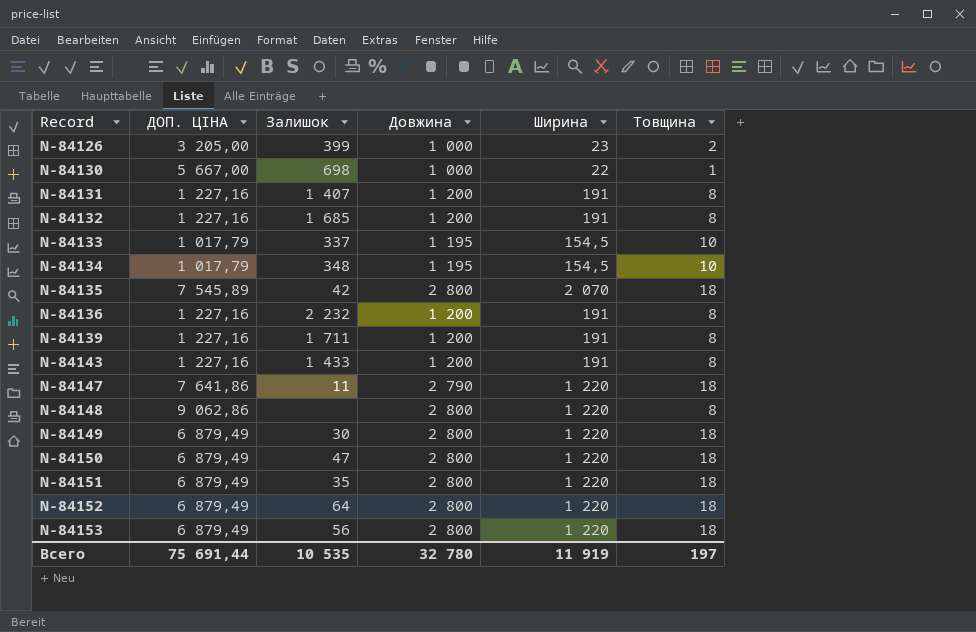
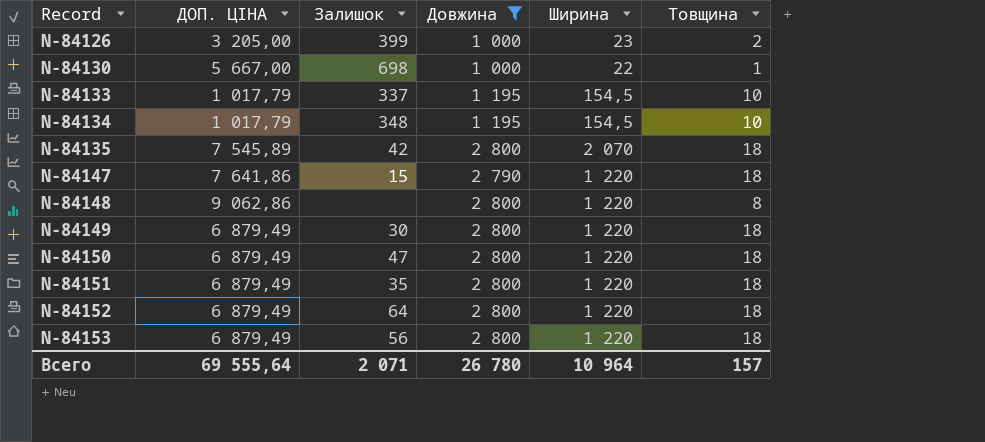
filter: none -> Довжина != 1 200
N-84147 | Залишок: 11 -> 15
Всего | ДОП. ЦІНА: 75 691,44 -> 69 555,64
Всего | Залишок: 10 535 -> 2 071
Всего | Довжина: 32 780 -> 26 780
Всего | Ширина: 11 919 -> 10 964
Всего | Товщина: 197 -> 157

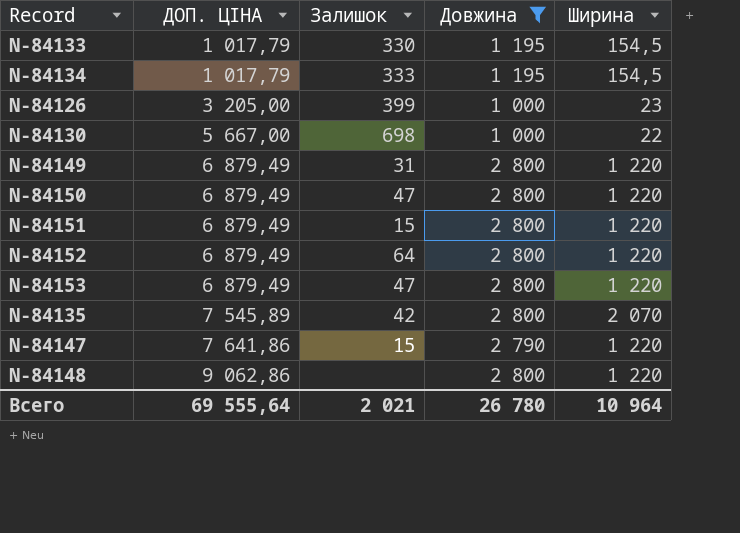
row order: Record ascending -> ДОП. ЦІНА ascending
column Товщина | position: 6 -> none
N-84133 | Залишок: 337 -> 330
N-84134 | Залишок: 348 -> 333
N-84149 | Залишок: 30 -> 31
N-84151 | Залишок: 35 -> 15
N-84153 | Залишок: 56 -> 47
Всего | Залишок: 2 071 -> 2 021

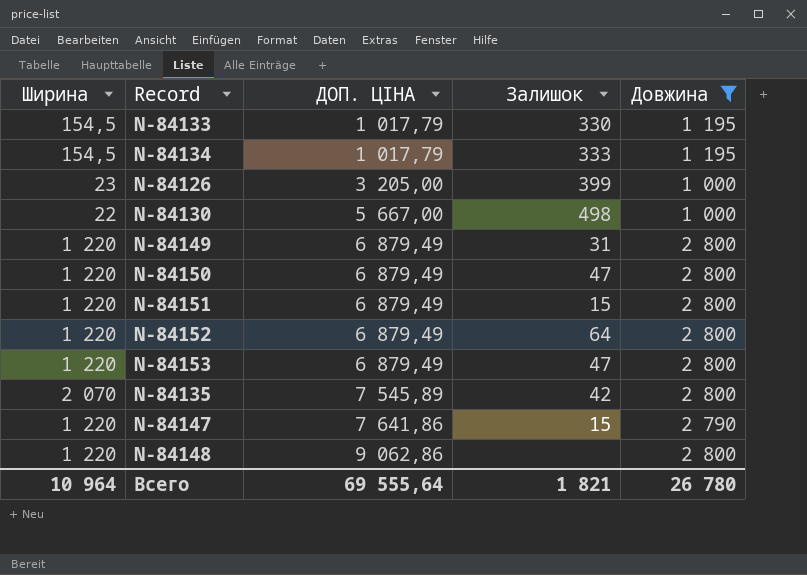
column Ширина | position: 5 -> 1
N-84130 | Залишок: 698 -> 498
Всего | Залишок: 2 021 -> 1 821

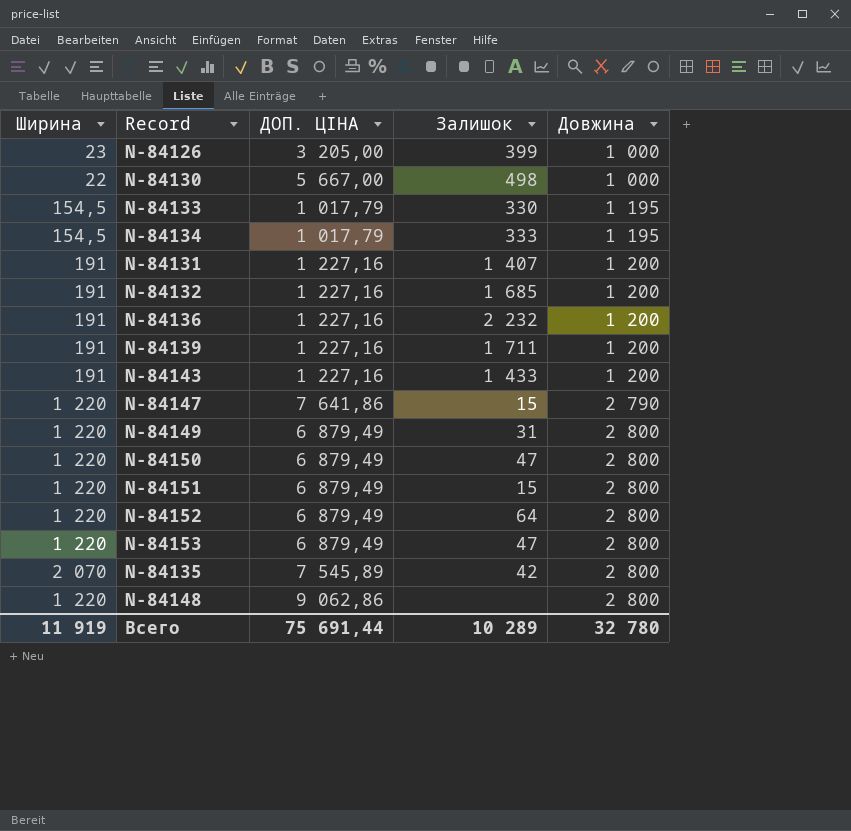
filter: Довжина != 1 200 -> none
row order: ДОП. ЦІНА ascending -> Довжина ascending
Всего | Ширина: 10 964 -> 11 919
Всего | ДОП. ЦІНА: 69 555,64 -> 75 691,44
Всего | Залишок: 1 821 -> 10 289
Всего | Довжина: 26 780 -> 32 780

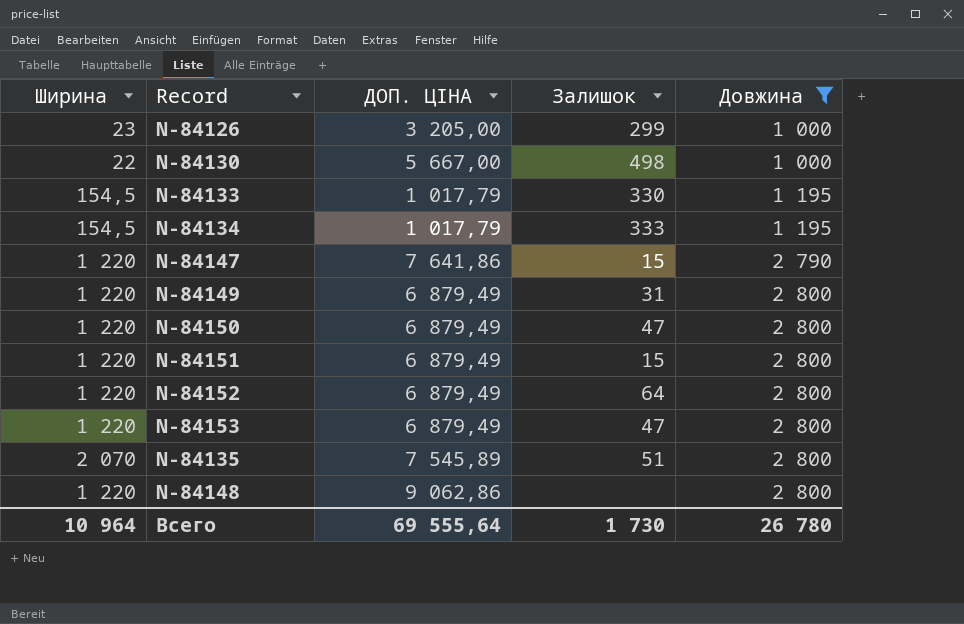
filter: none -> Довжина != 1 200
N-84126 | Залишок: 399 -> 299
N-84135 | Залишок: 42 -> 51
Всего | Ширина: 11 919 -> 10 964
Всего | ДОП. ЦІНА: 75 691,44 -> 69 555,64
Всего | Залишок: 10 289 -> 1 730
Всего | Довжина: 32 780 -> 26 780

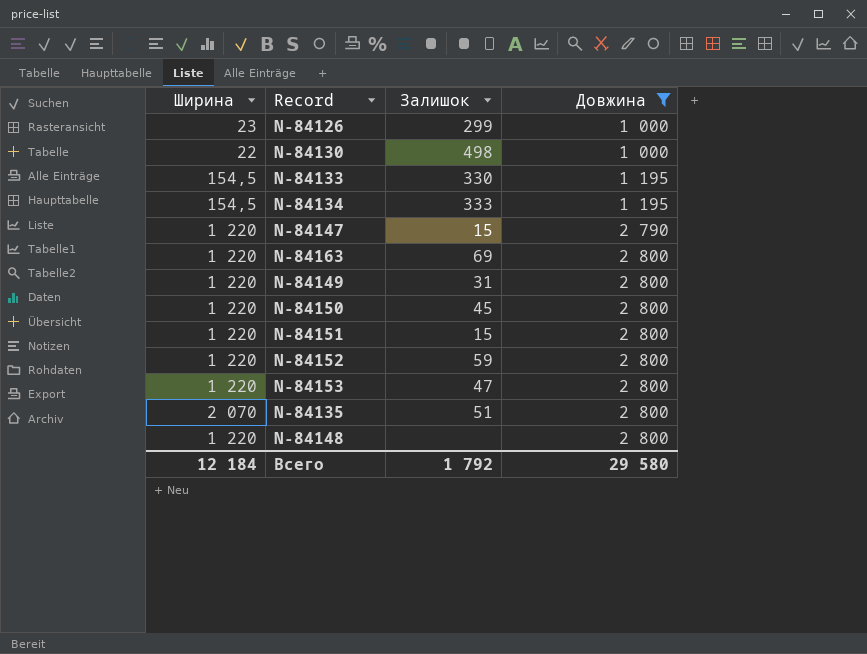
column ДОП. ЦІНА | position: 3 -> none
row N-84163: none -> 1 220 | 69 | 2 800
N-84150 | Залишок: 47 -> 45
N-84152 | Залишок: 64 -> 59
Всего | Ширина: 10 964 -> 12 184
Всего | Залишок: 1 730 -> 1 792
Всего | Довжина: 26 780 -> 29 580

